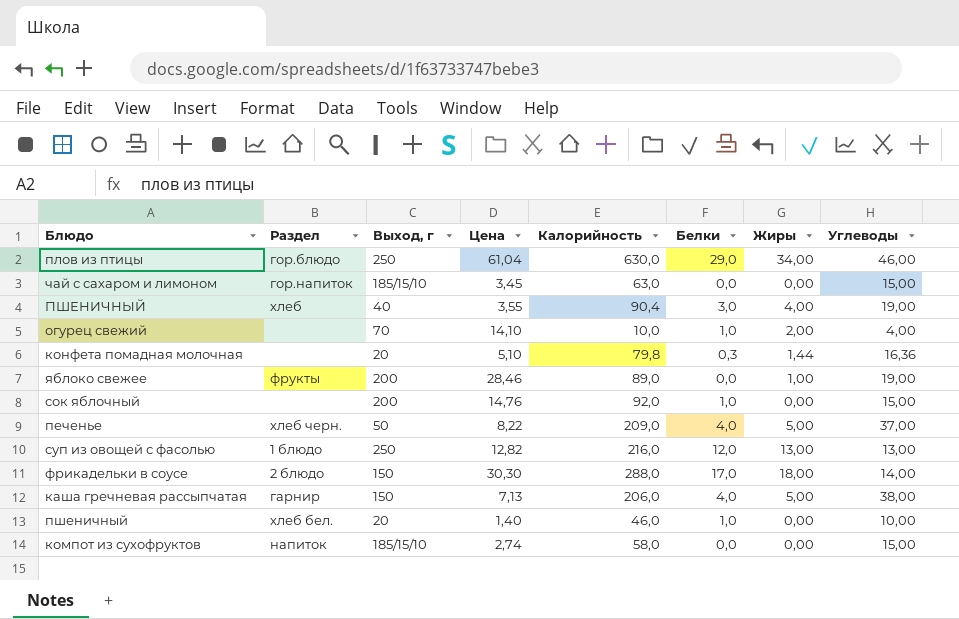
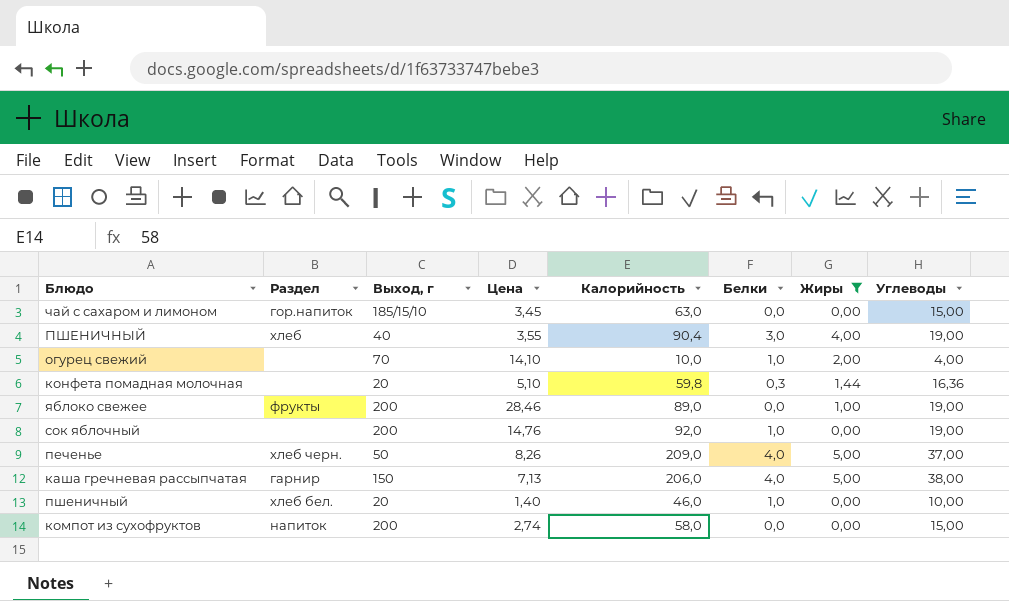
filter: none -> Жиры <= 5,00
конфета помадная молочная | Калорийность: 79,8 -> 59,8
сок яблочный | Углеводы: 15,00 -> 19,00
печенье | Цена: 8,22 -> 8,26
компот из сухофруктов | Выход, г: 185/15/10 -> 200

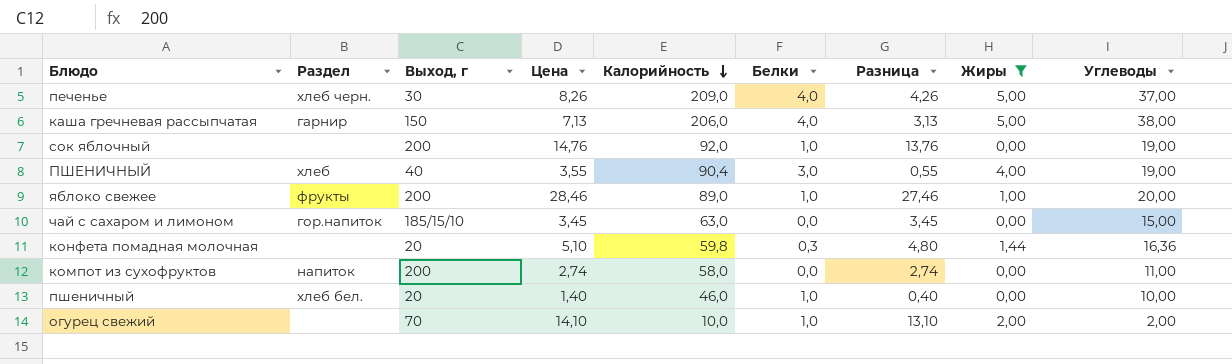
row order: none -> Калорийность descending
column Разница | formula: none -> [Цена] - [Белки]
печенье | Выход, г: 50 -> 30
яблоко свежее | Белки: 0,0 -> 1,0
яблоко свежее | Углеводы: 19,00 -> 20,00
компот из сухофруктов | Углеводы: 15,00 -> 11,00
огурец свежий | Углеводы: 4,00 -> 2,00

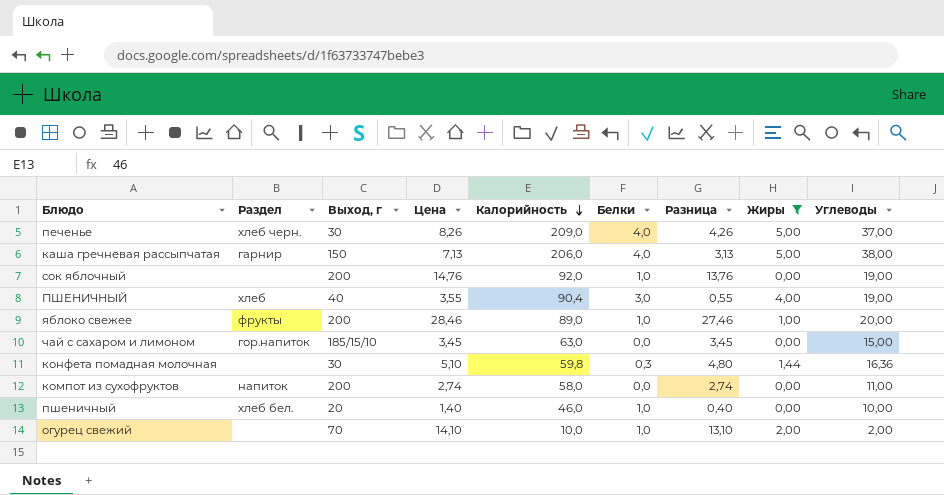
конфета помадная молочная | Выход, г: 20 -> 30

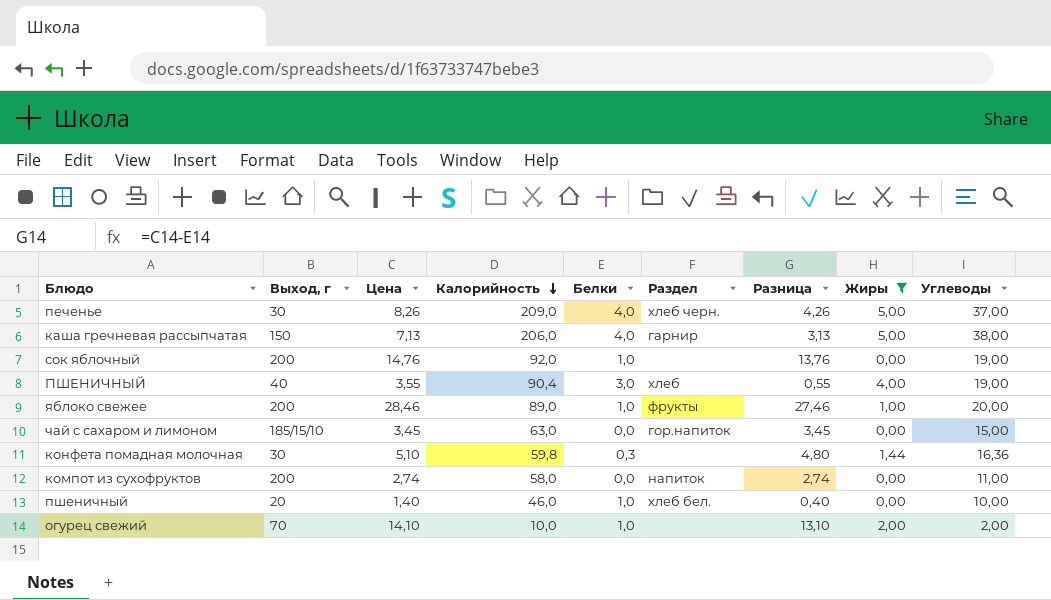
column Раздел | position: 2 -> 6

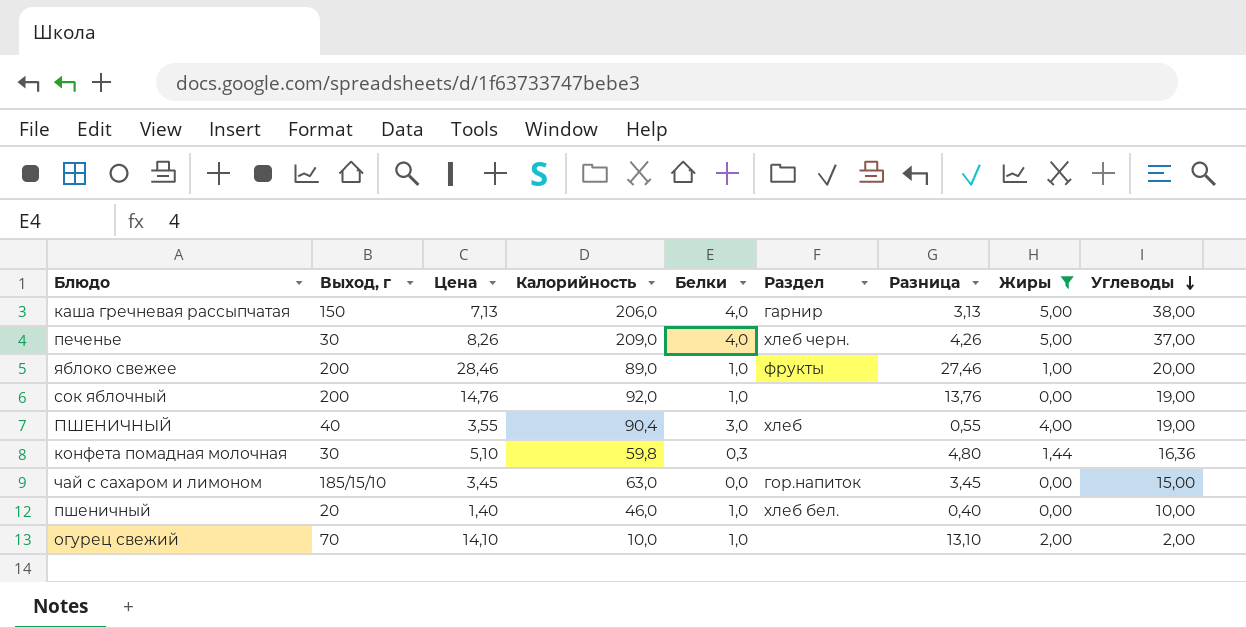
row order: Калорийность descending -> Углеводы descending
row компот из сухофруктов: 200 | 2,74 | 58,0 | 0,0 | напиток | 2,74 | 0,00 | 11,00 -> none

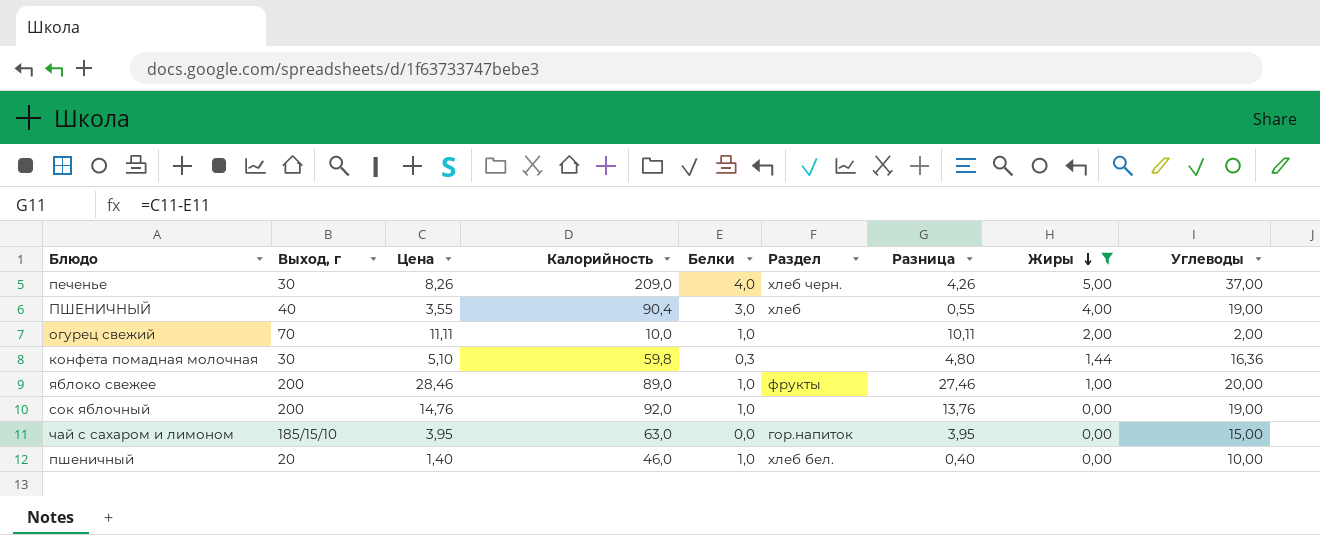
row order: Углеводы descending -> Жиры descending
row каша гречневая рассыпчатая: 150 | 7,13 | 206,0 | 4,0 | гарнир | 3,13 | 5,00 | 38,00 -> none
огурец свежий | Цена: 14,10 -> 11,11
огурец свежий | Разница: 13,10 -> 10,11
чай с сахаром и лимоном | Цена: 3,45 -> 3,95
чай с сахаром и лимоном | Разница: 3,45 -> 3,95

